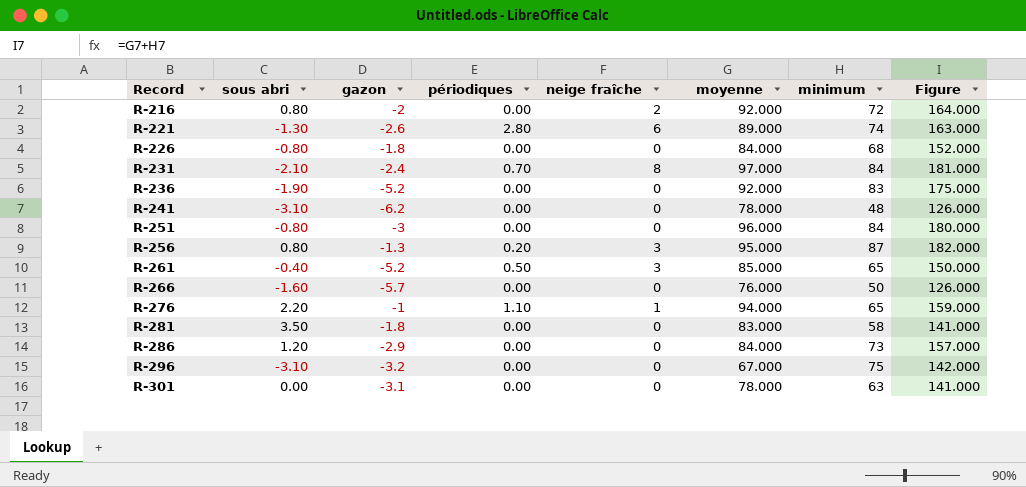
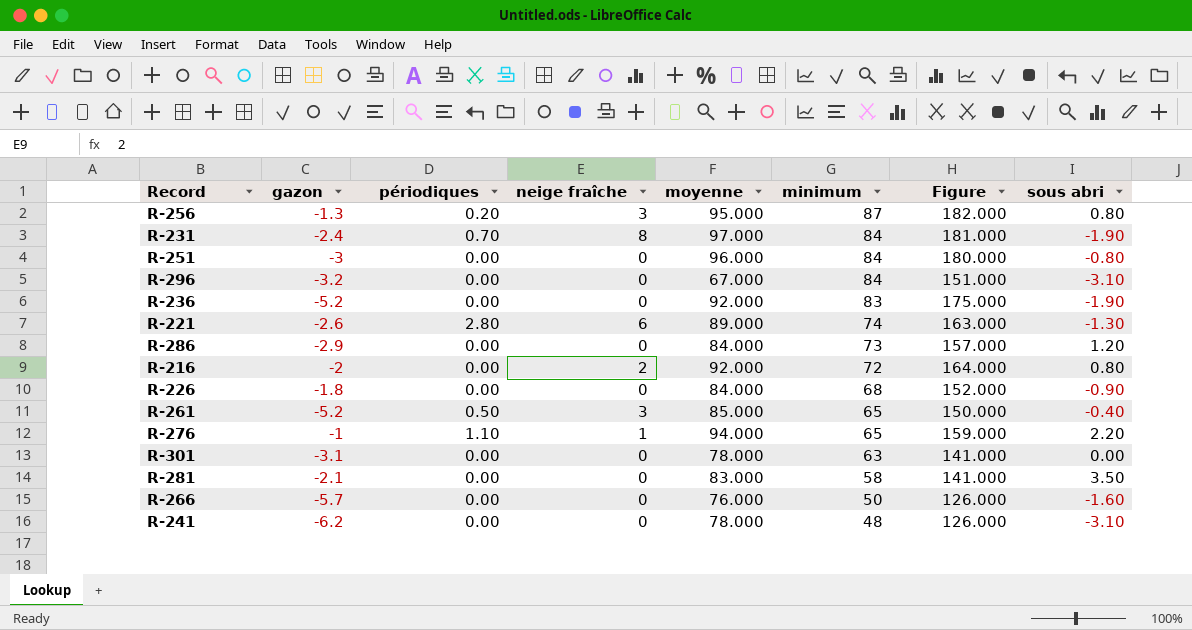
row order: Record ascending -> minimum descending
column sous abri | position: 2 -> 8
R-231 | sous abri: -2.10 -> -1.90
R-296 | minimum: 75 -> 84
R-296 | Figure: 142.000 -> 151.000
R-226 | sous abri: -0.80 -> -0.90
R-281 | gazon: -1.8 -> -2.1

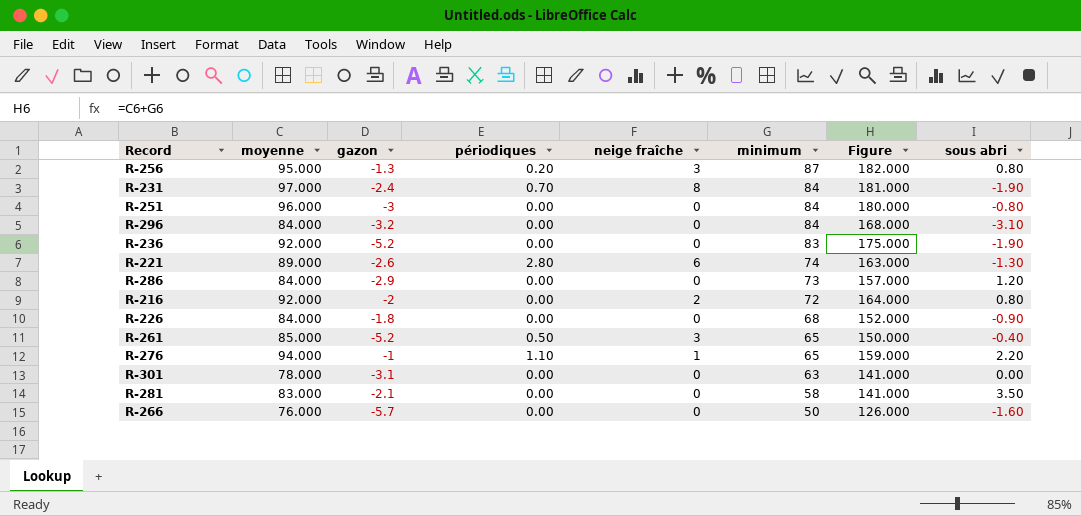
column moyenne | position: 5 -> 2
row R-241: -6.2 | 0.00 | 0 | 78.000 | 48 | 126.000 | -3.10 -> none
R-296 | moyenne: 67.000 -> 84.000
R-296 | Figure: 151.000 -> 168.000

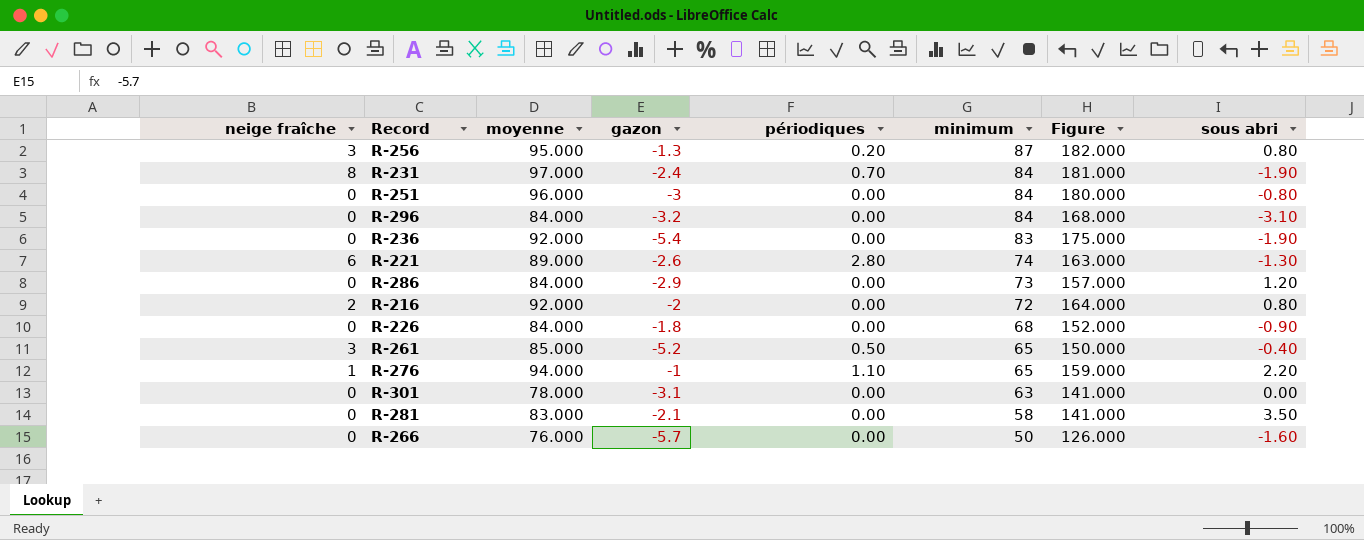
column neige fraîche | position: 5 -> 1
R-236 | gazon: -5.2 -> -5.4

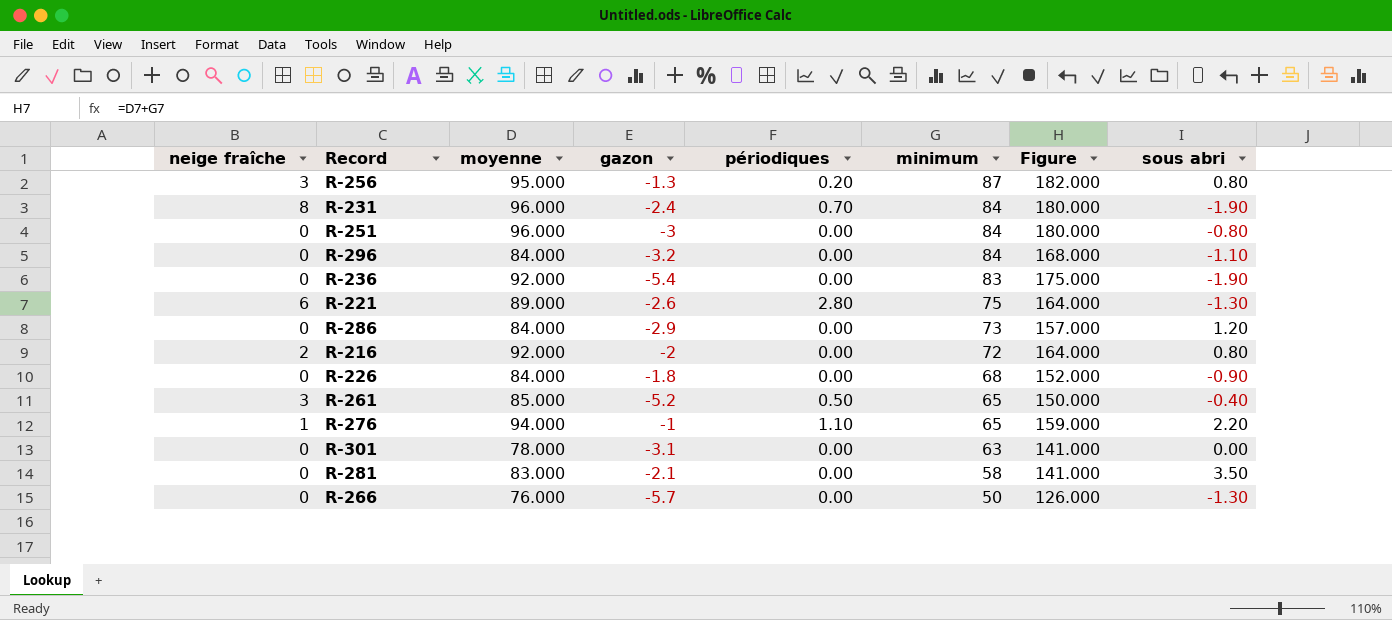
R-231 | moyenne: 97.000 -> 96.000
R-231 | Figure: 181.000 -> 180.000
R-296 | sous abri: -3.10 -> -1.10
R-221 | minimum: 74 -> 75
R-221 | Figure: 163.000 -> 164.000
R-266 | sous abri: -1.60 -> -1.30

